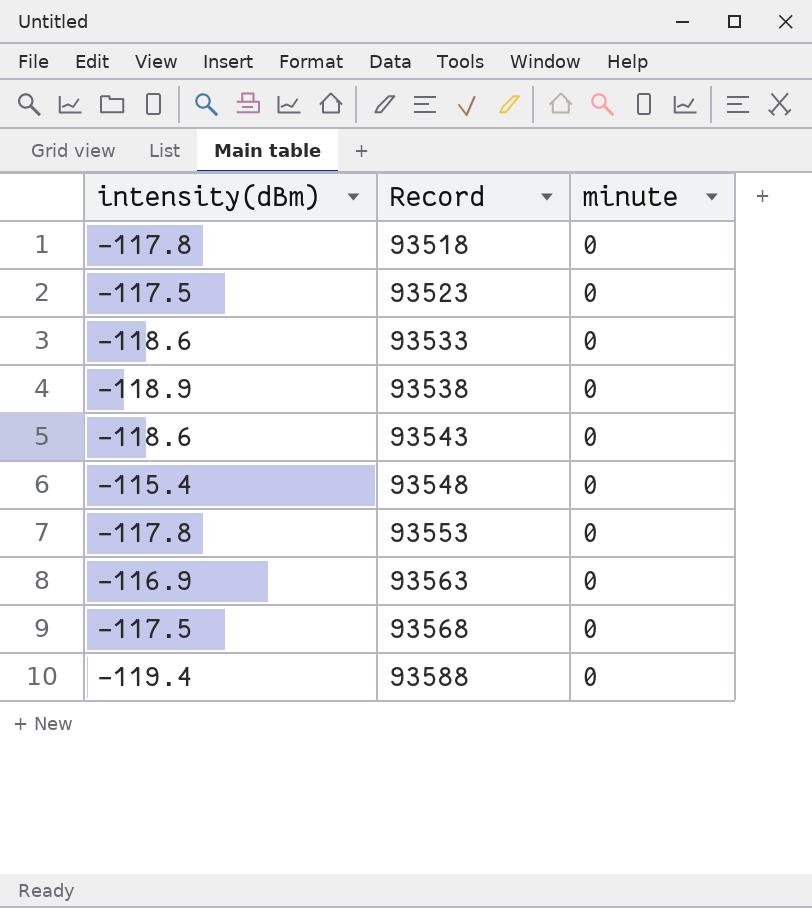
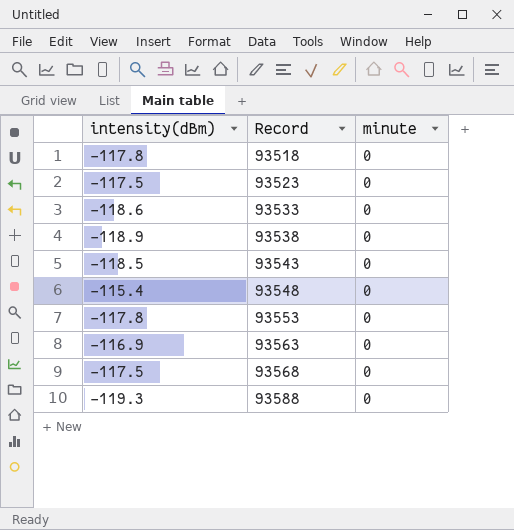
93543 | intensity(dBm): -118.6 -> -118.5
93588 | intensity(dBm): -119.4 -> -119.3

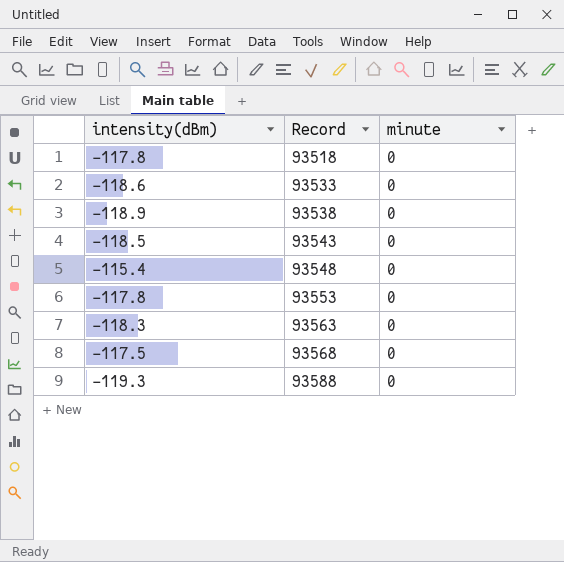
row 93523: -117.5 | 0 -> none
93563 | intensity(dBm): -116.9 -> -118.3

